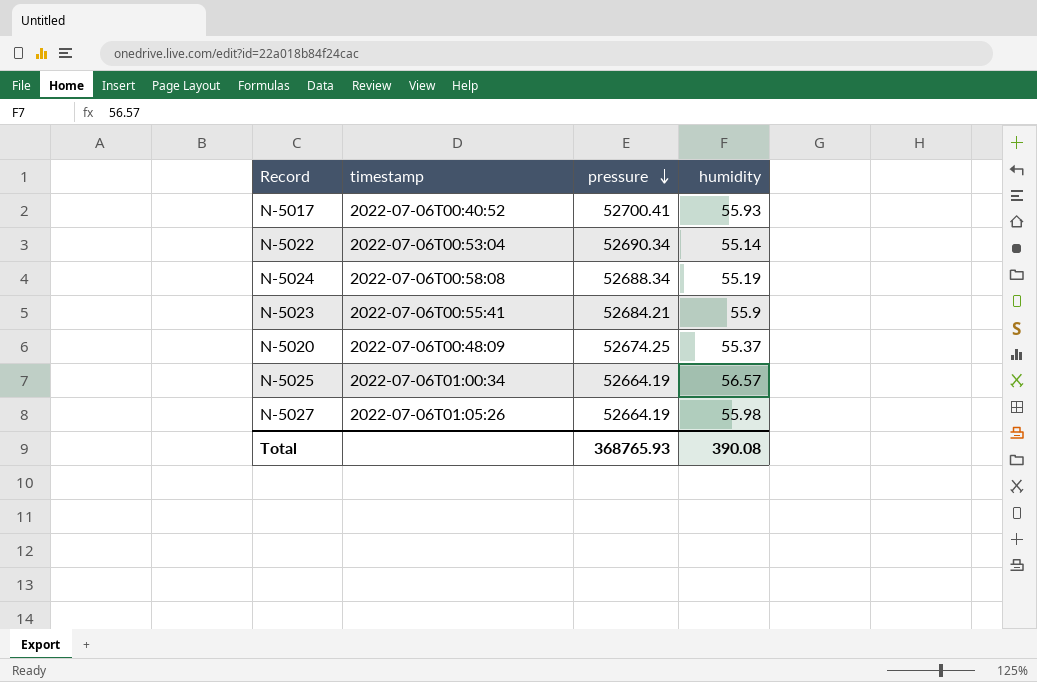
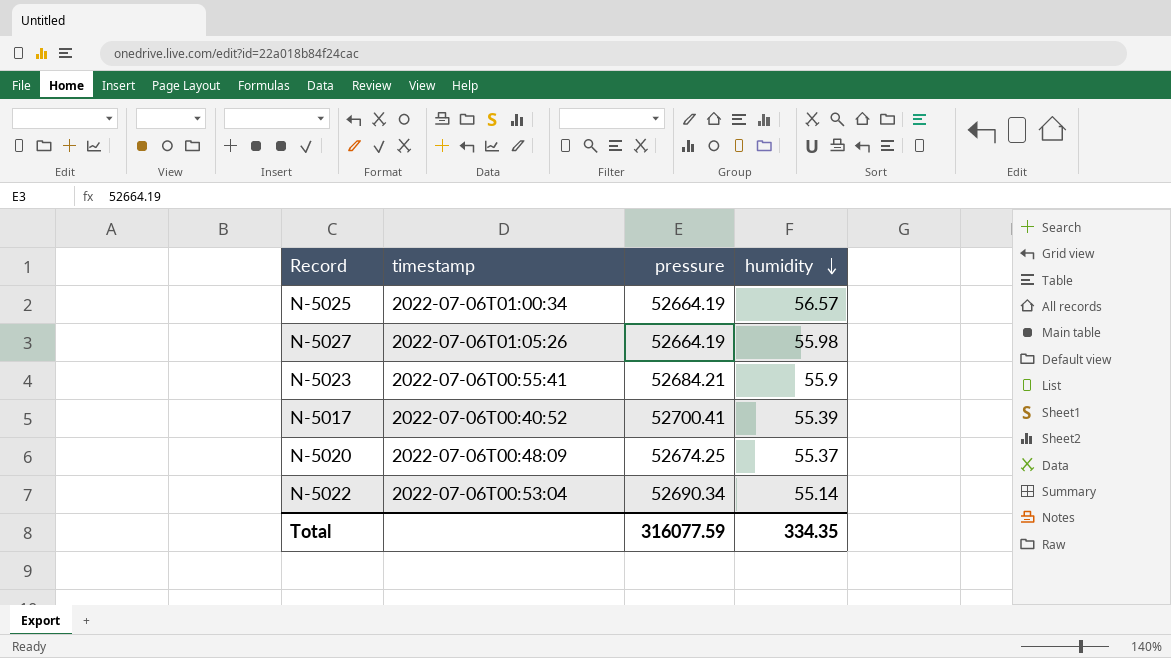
row order: pressure descending -> humidity descending
row N-5024: 2022-07-06T00:58:08 | 52688.34 | 55.19 -> none
N-5017 | humidity: 55.93 -> 55.39
Total | pressure: 368765.93 -> 316077.59
Total | humidity: 390.08 -> 334.35

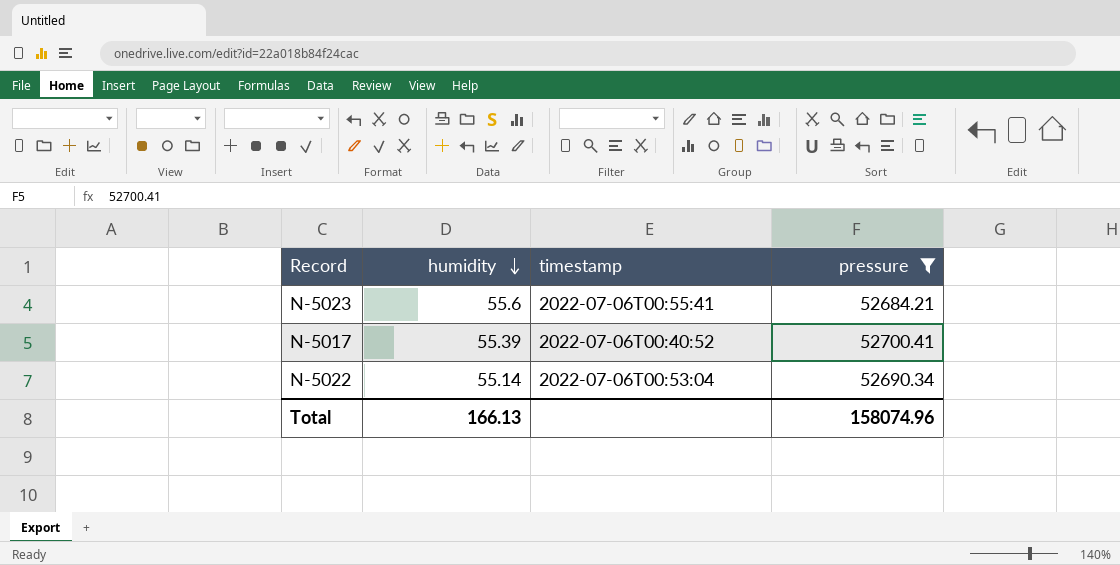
filter: none -> pressure >= 52684.21
column humidity | position: 4 -> 2
N-5023 | humidity: 55.9 -> 55.6
Total | humidity: 334.35 -> 166.13
Total | pressure: 316077.59 -> 158074.96

